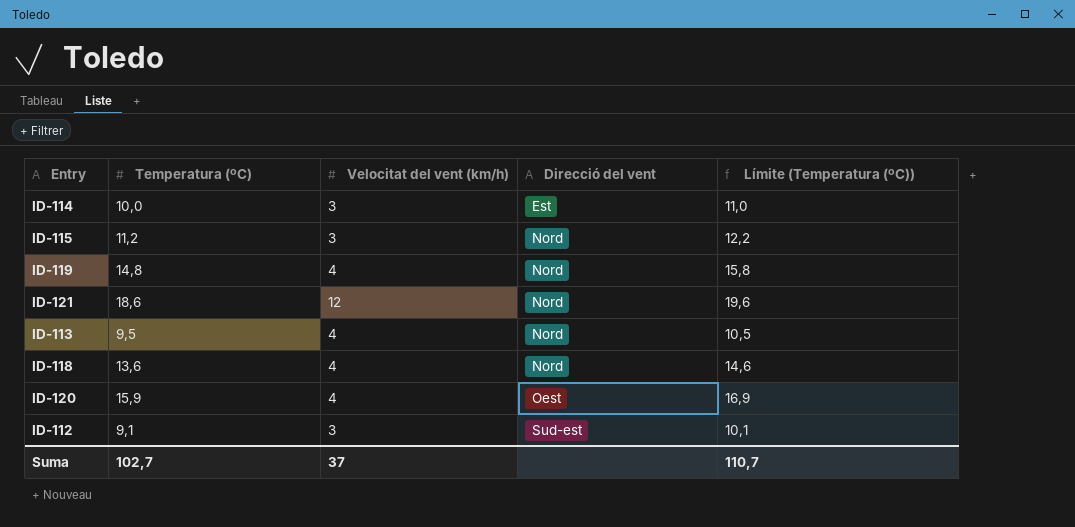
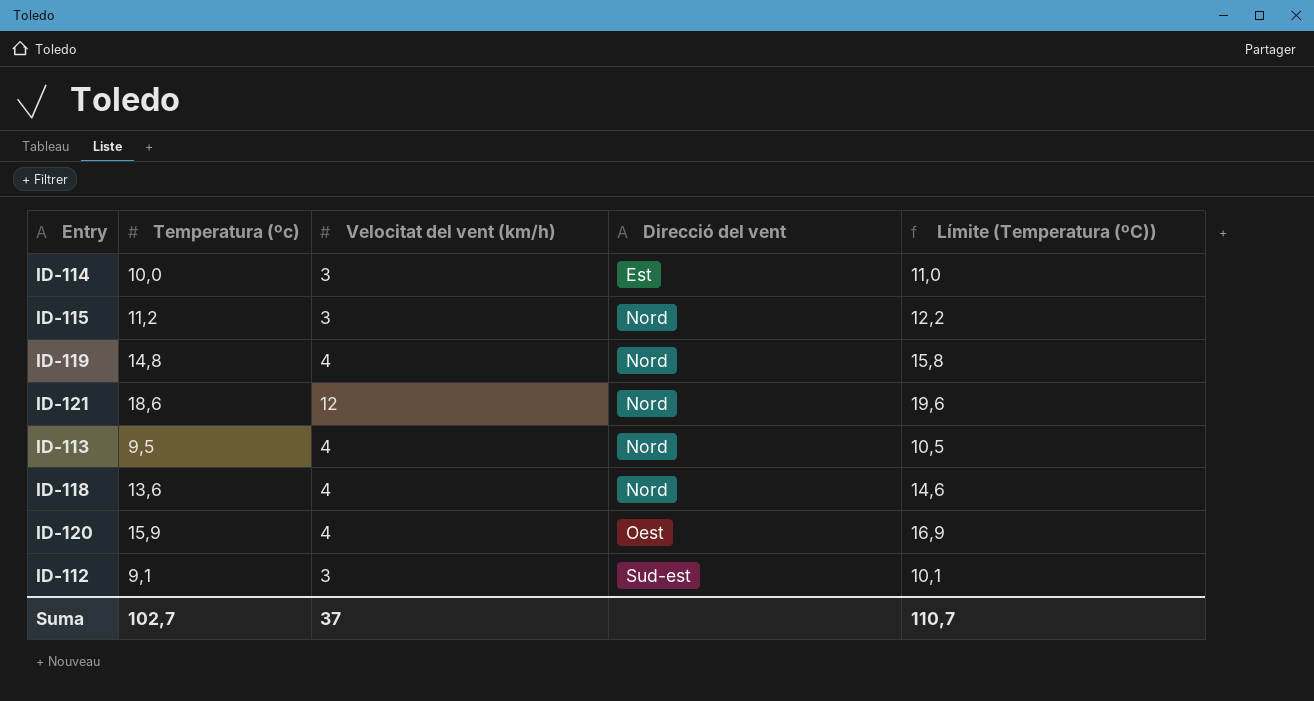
column name: Temperatura (ºC) -> Temperatura (ºc)

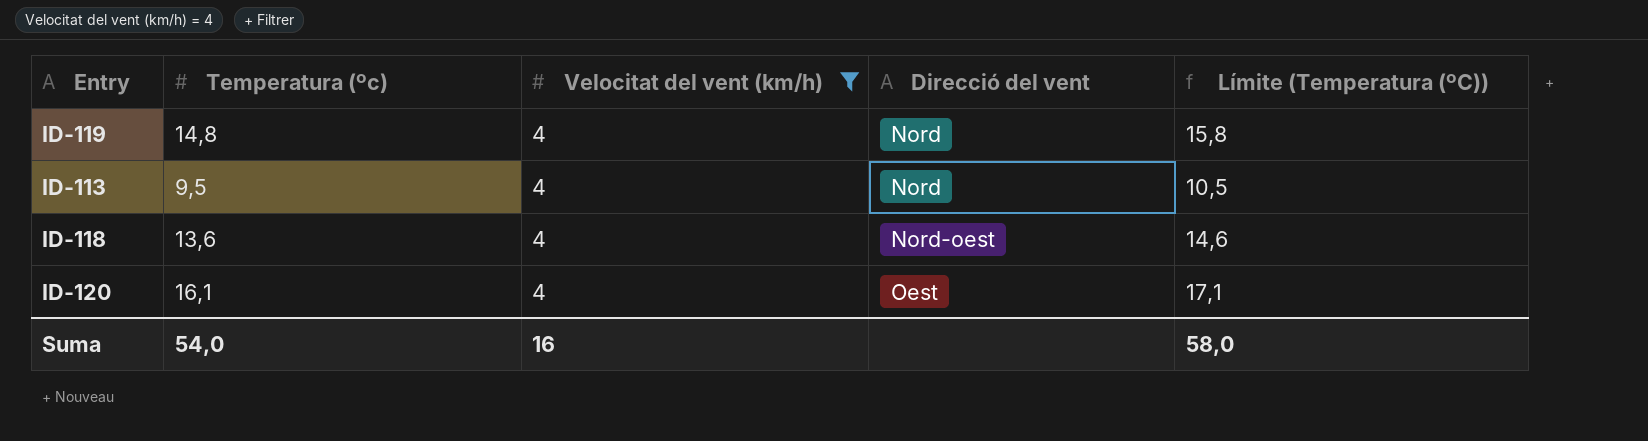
filter: none -> Velocitat del vent (km/h) = 4
ID-118 | Direcció del vent: Nord -> Nord-oest
ID-120 | Temperatura (ºc): 15,9 -> 16,1
ID-120 | Límite (Temperatura (ºC)): 16,9 -> 17,1
Suma | Temperatura (ºc): 102,7 -> 54,0
Suma | Velocitat del vent (km/h): 37 -> 16
Suma | Límite (Temperatura (ºC)): 110,7 -> 58,0

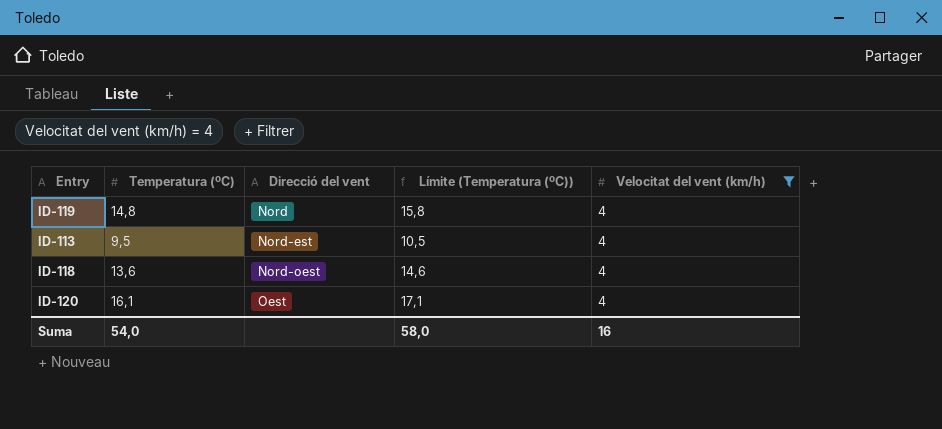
column name: Temperatura (ºc) -> Temperatura (ºC)
column Velocitat del vent (km/h) | position: 3 -> 5
ID-113 | Direcció del vent: Nord -> Nord-est

